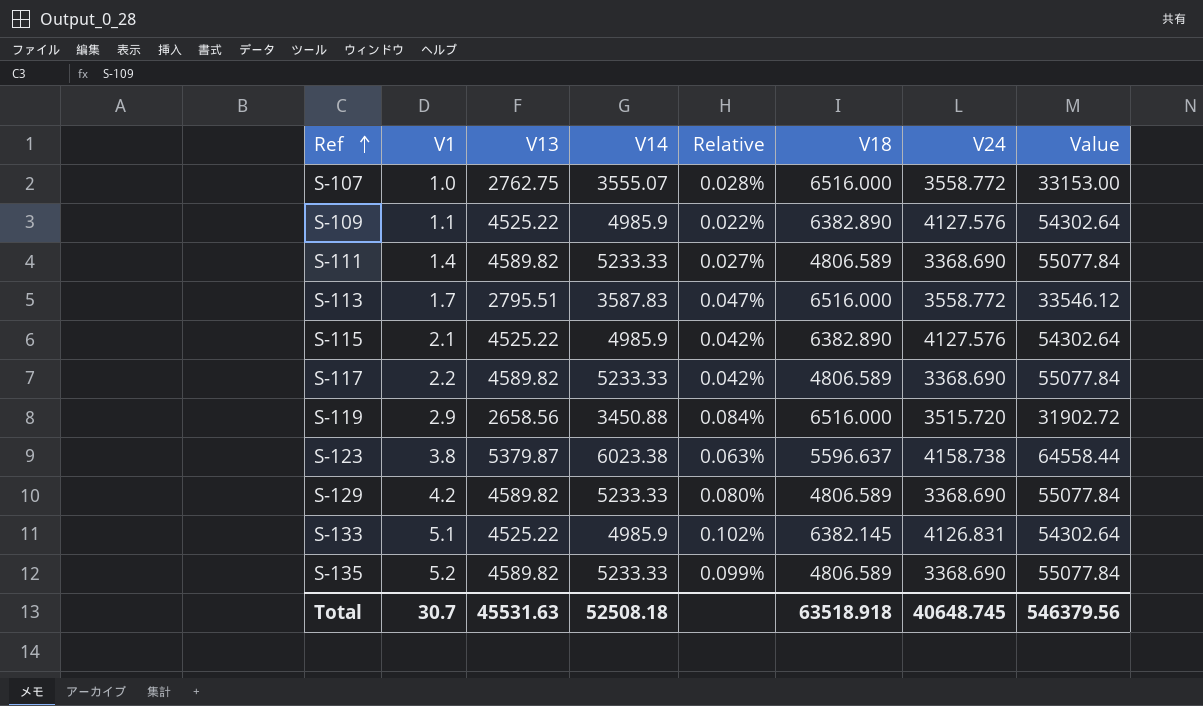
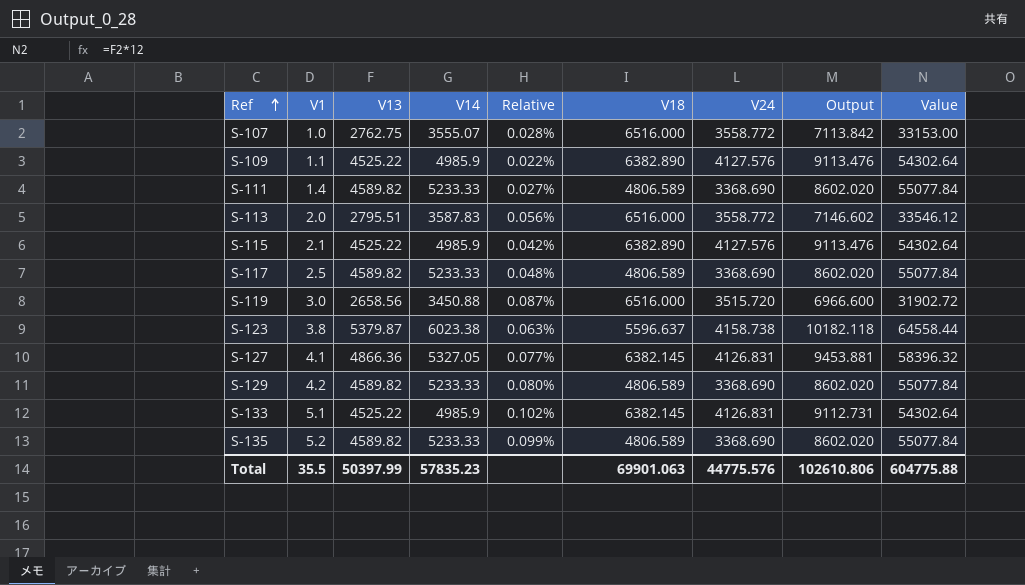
column Output | formula: none -> [V14] + [V24]
S-113 | V1: 1.7 -> 2.0
S-113 | Relative: 0.047% -> 0.056%
S-117 | V1: 2.2 -> 2.5
S-117 | Relative: 0.042% -> 0.048%
S-119 | V1: 2.9 -> 3.0
S-119 | Relative: 0.084% -> 0.087%
row S-127: none -> 4.1 | 4866.36 | 5327.05 | 0.077% | 6382.145 | 4126.831 | 9453.881 | 58396.32
Total | V1: 30.7 -> 35.5
Total | V13: 45531.63 -> 50397.99
Total | V14: 52508.18 -> 57835.23
Total | V18: 63518.918 -> 69901.063
Total | V24: 40648.745 -> 44775.576
Total | Value: 546379.56 -> 604775.88

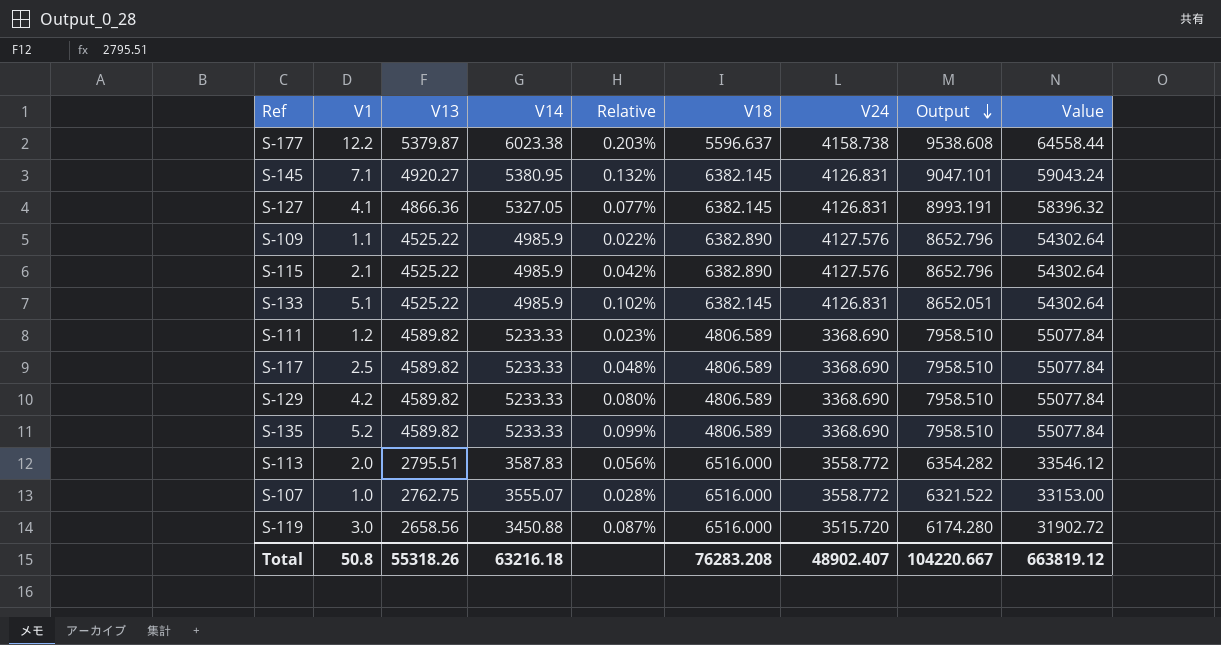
row order: Ref ascending -> Output descending
column Output | formula: [V14] + [V24] -> [V13] + [V24]
row S-123: 3.8 | 5379.87 | 6023.38 | 0.063% | 5596.637 | 4158.738 | 10182.118 | 64558.44 -> none
row S-177: none -> 12.2 | 5379.87 | 6023.38 | 0.203% | 5596.637 | 4158.738 | 9538.608 | 64558.44
row S-145: none -> 7.1 | 4920.27 | 5380.95 | 0.132% | 6382.145 | 4126.831 | 9047.101 | 59043.24
S-111 | V1: 1.4 -> 1.2
S-111 | Relative: 0.027% -> 0.023%
Total | V1: 35.5 -> 50.8
Total | V13: 50397.99 -> 55318.26
Total | V14: 57835.23 -> 63216.18
Total | V18: 69901.063 -> 76283.208
Total | V24: 44775.576 -> 48902.407
Total | Output: 102610.806 -> 104220.667
Total | Value: 604775.88 -> 663819.12

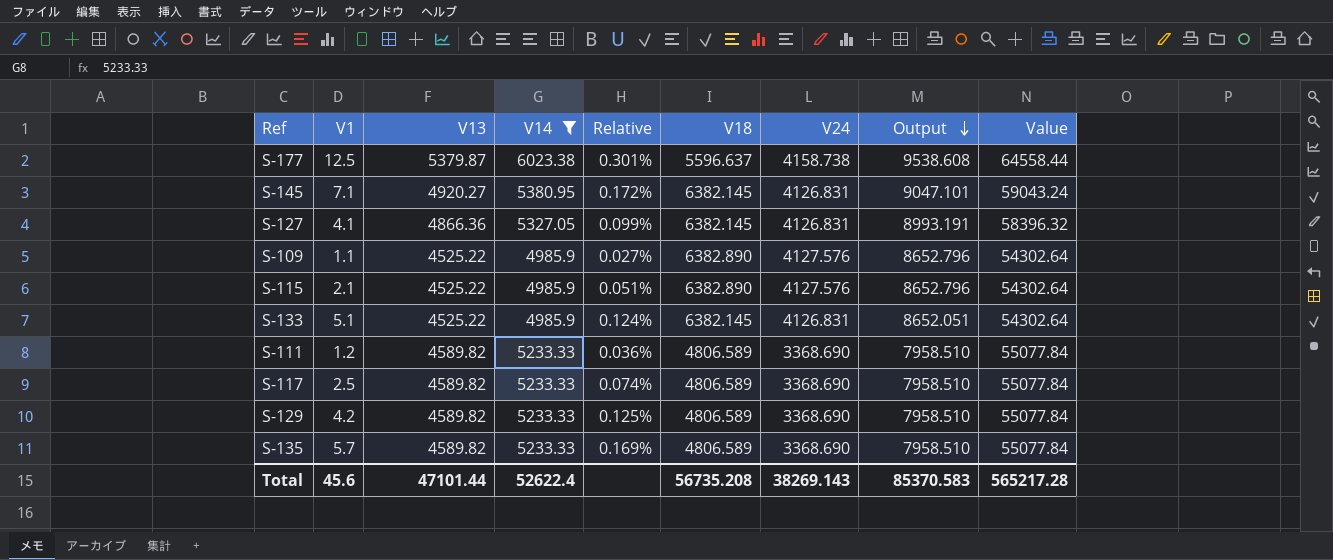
filter: none -> V14 >= 4985.9
column Relative | formula: [V1] / [V14] -> [V1] / [V24]
S-177 | V1: 12.2 -> 12.5
S-135 | V1: 5.2 -> 5.7
Total | V1: 50.8 -> 45.6
Total | V13: 55318.26 -> 47101.44
Total | V14: 63216.18 -> 52622.4
Total | V18: 76283.208 -> 56735.208
Total | V24: 48902.407 -> 38269.143
Total | Output: 104220.667 -> 85370.583
Total | Value: 663819.12 -> 565217.28

